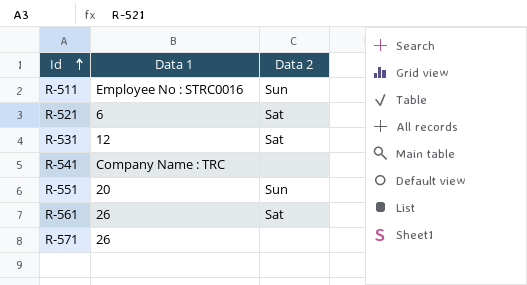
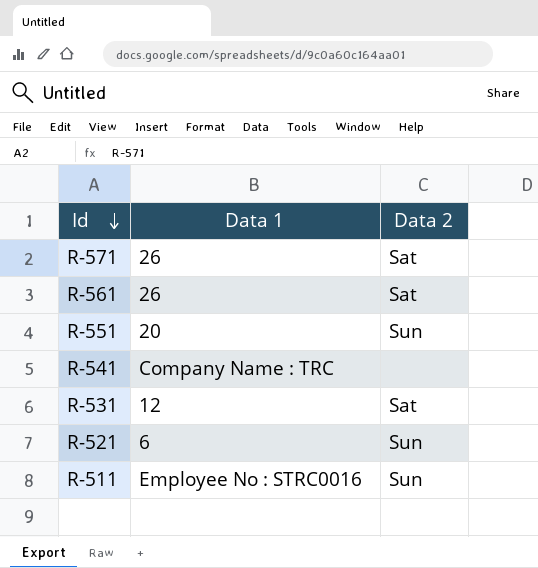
row order: Id ascending -> Id descending
R-571 | Data 2: none -> Sat
R-521 | Data 2: Sat -> Sun

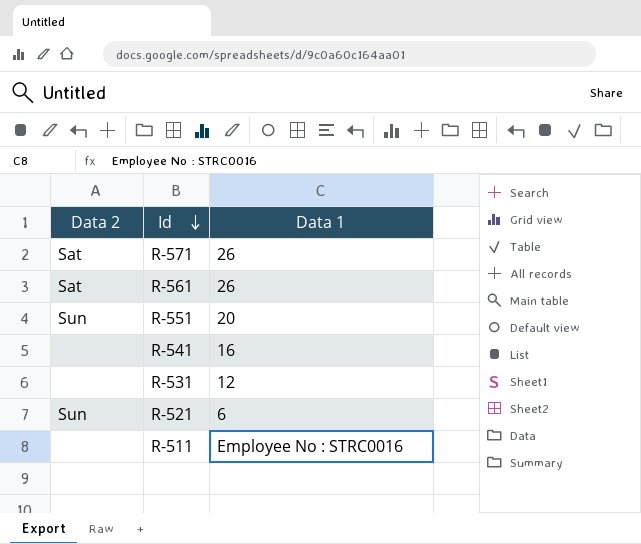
column Data 2 | position: 3 -> 1
R-541 | Data 1: Company Name : TRC -> 16
R-531 | Data 2: Sat -> none
R-511 | Data 2: Sun -> none

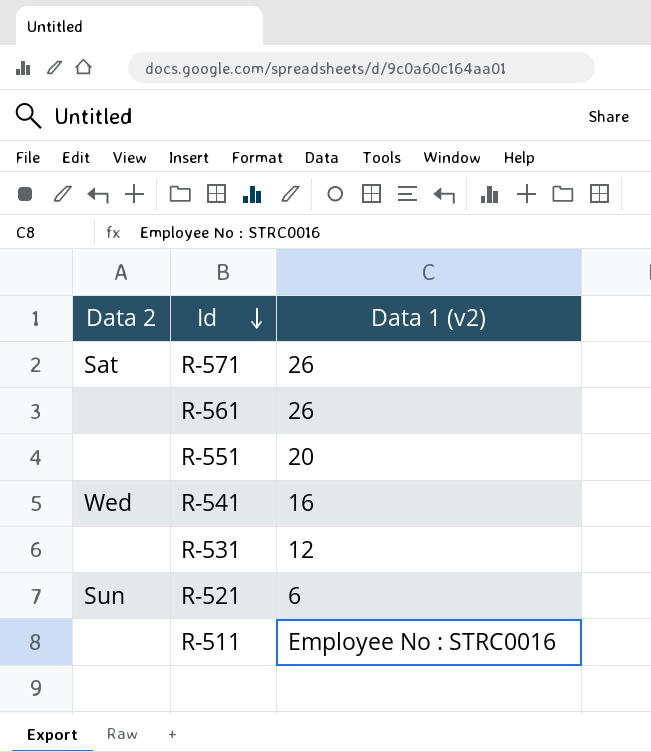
column name: Data 1 -> Data 1 (v2)
R-561 | Data 2: Sat -> none
R-551 | Data 2: Sun -> none
R-541 | Data 2: none -> Wed

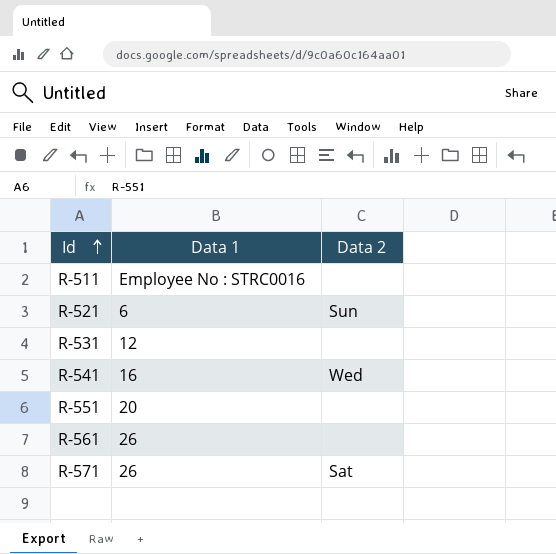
row order: Id descending -> Id ascending
column name: Data 1 (v2) -> Data 1
column Data 2 | position: 1 -> 3

